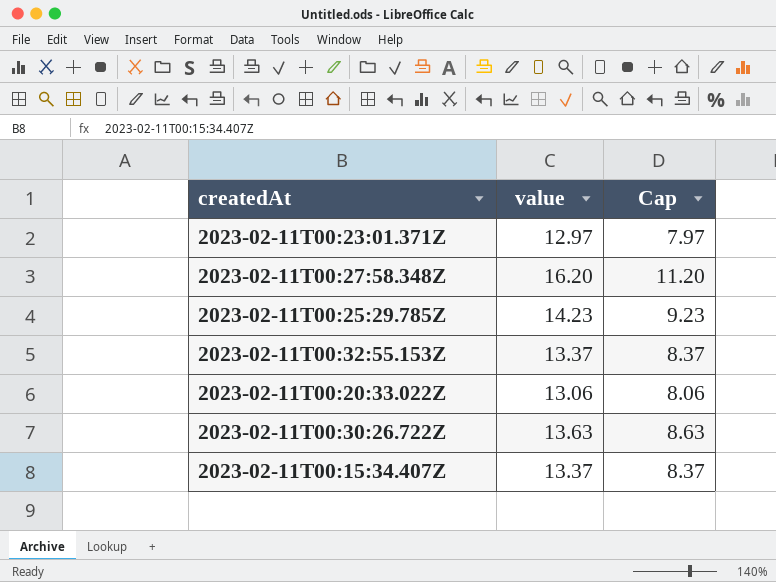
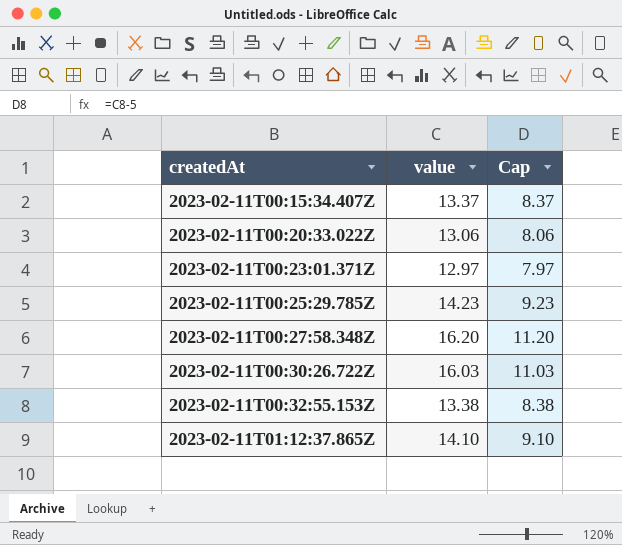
row order: none -> createdAt ascending
2023-02-11T00:30:26.722Z | value: 13.63 -> 16.03
2023-02-11T00:30:26.722Z | Cap: 8.63 -> 11.03
2023-02-11T00:32:55.153Z | value: 13.37 -> 13.38
2023-02-11T00:32:55.153Z | Cap: 8.37 -> 8.38
row 2023-02-11T01:12:37.865Z: none -> 14.10 | 9.10

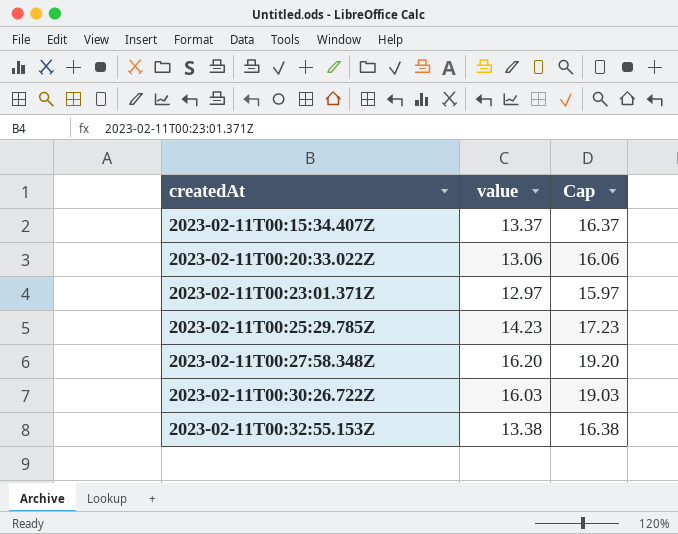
column Cap | formula: [value] - 5 -> [value] + 3
row 2023-02-11T01:12:37.865Z: 14.10 | 9.10 -> none

